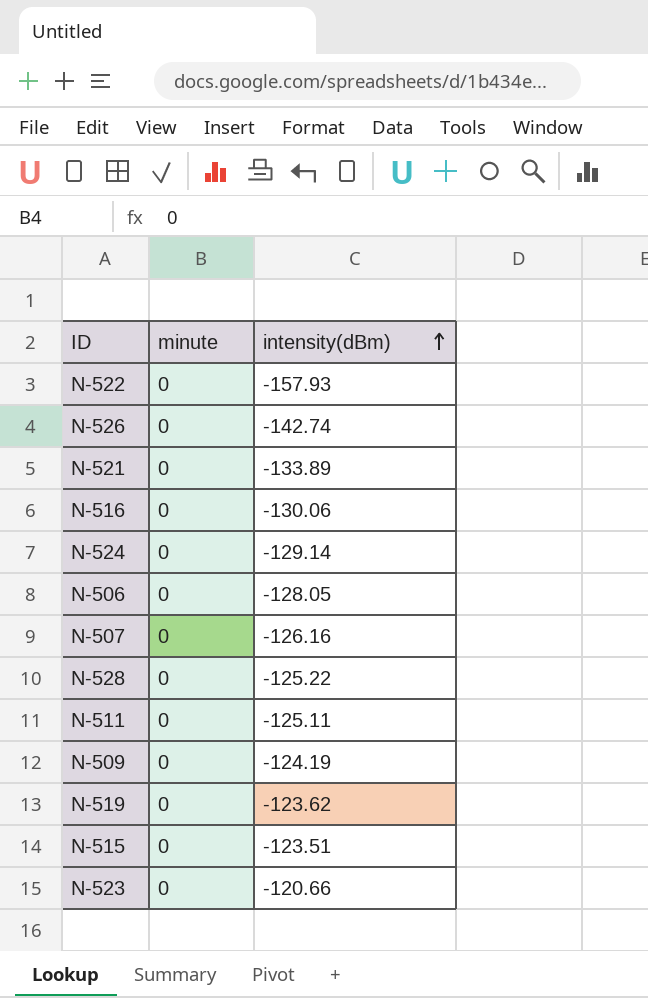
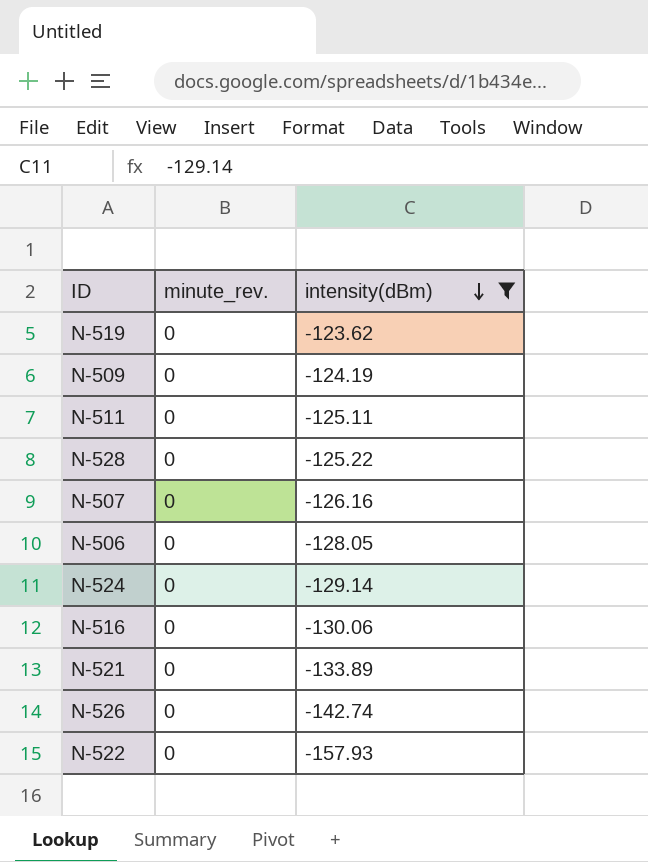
filter: none -> intensity(dBm) <= -123.62
row order: intensity(dBm) ascending -> intensity(dBm) descending
column name: minute -> minute_rev.

